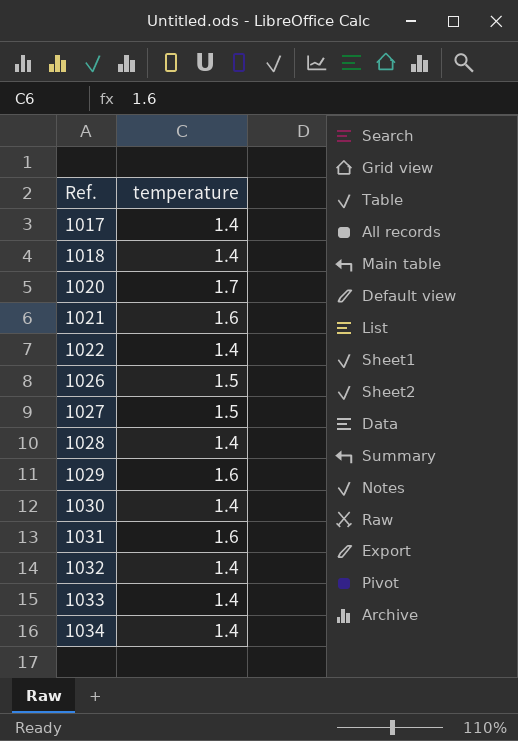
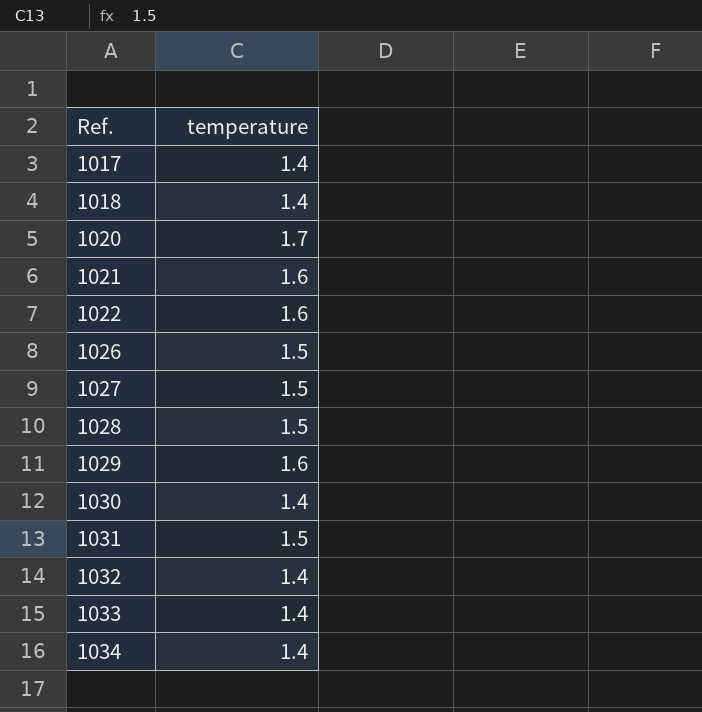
1022 | temperature: 1.4 -> 1.6
1028 | temperature: 1.4 -> 1.5
1031 | temperature: 1.6 -> 1.5

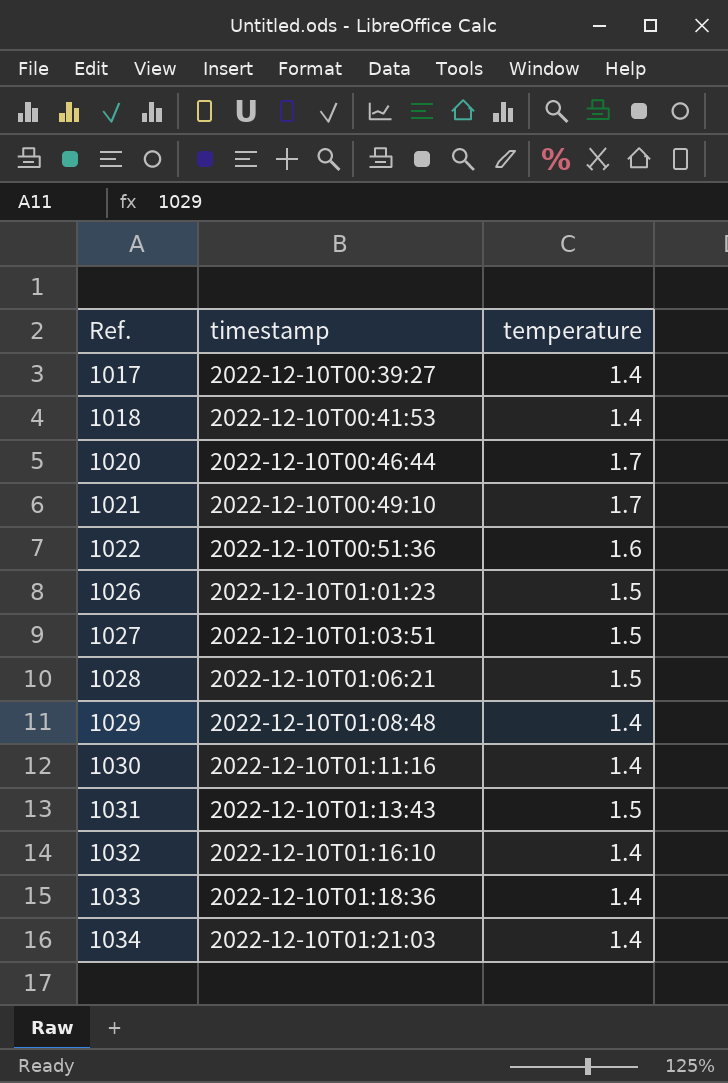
column timestamp | position: none -> 2
1021 | temperature: 1.6 -> 1.7
1029 | temperature: 1.6 -> 1.4

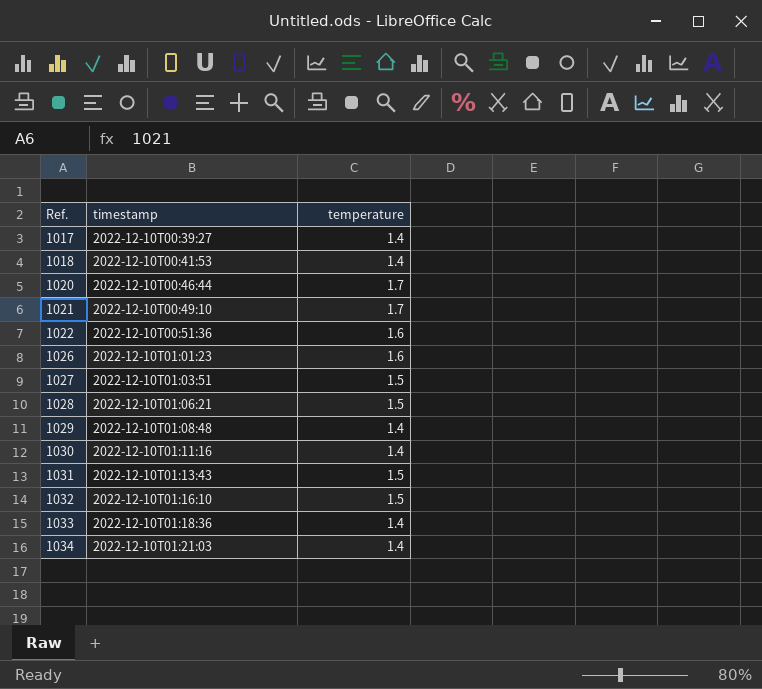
1026 | temperature: 1.5 -> 1.6
1032 | temperature: 1.4 -> 1.5

